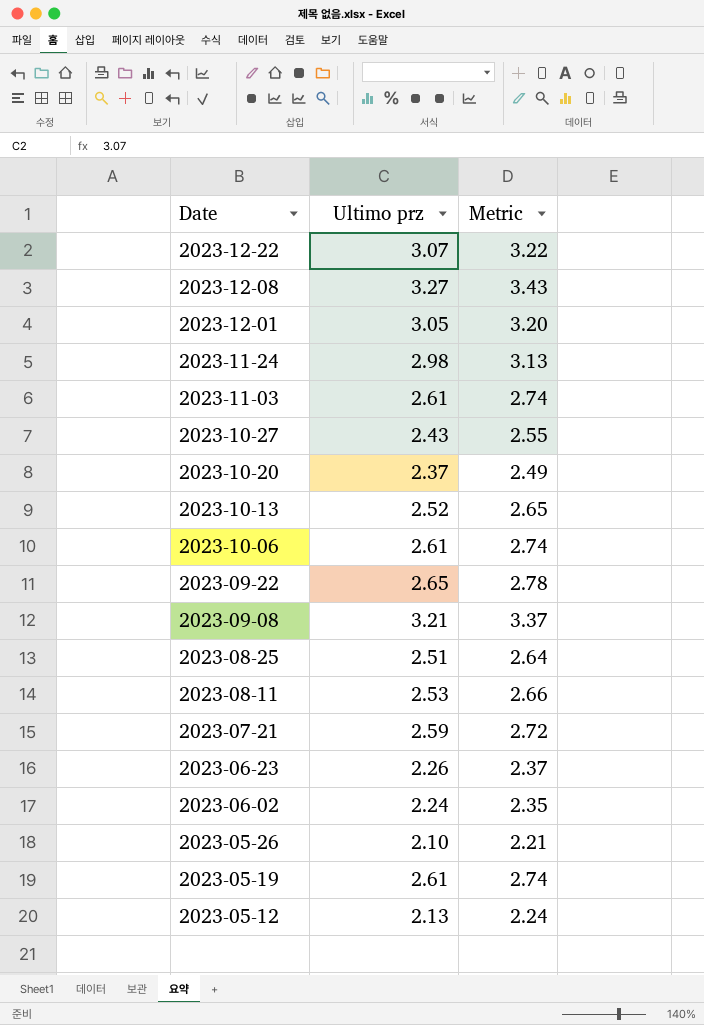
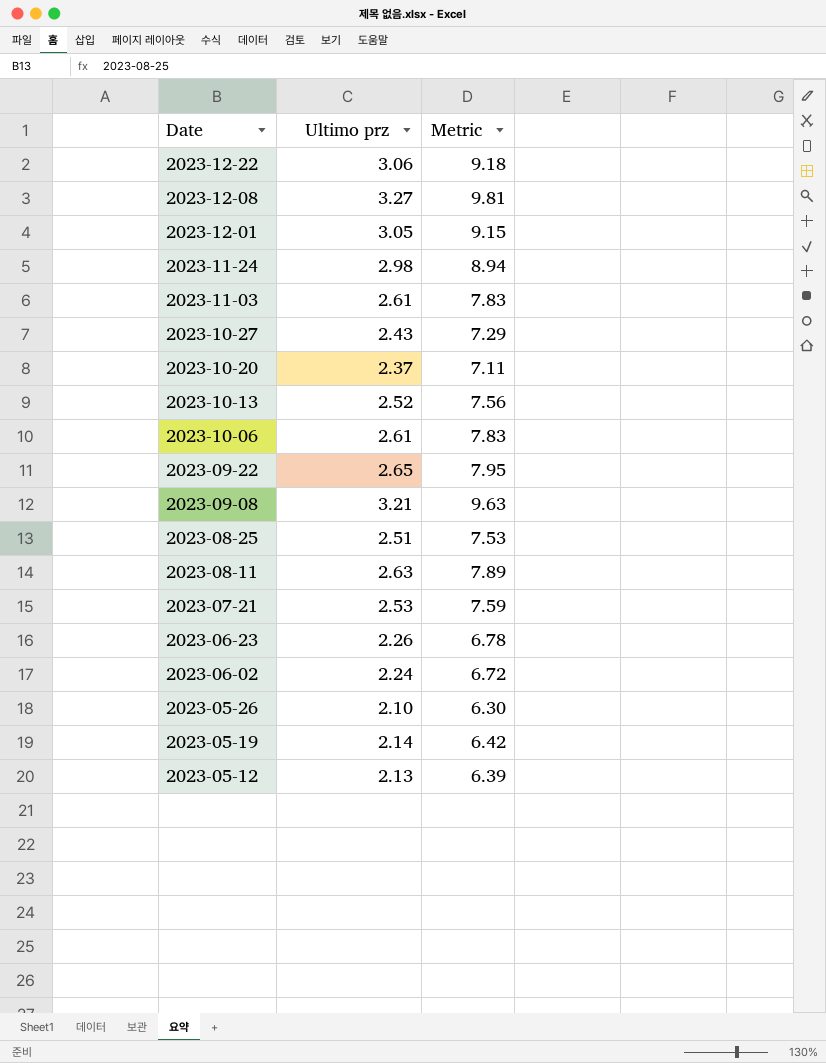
column Metric | formula: [Ultimo prz] * 1.05 -> [Ultimo prz] * 3
2023-12-22 | Ultimo prz: 3.07 -> 3.06
2023-08-11 | Ultimo prz: 2.53 -> 2.63
2023-07-21 | Ultimo prz: 2.59 -> 2.53
2023-05-19 | Ultimo prz: 2.61 -> 2.14

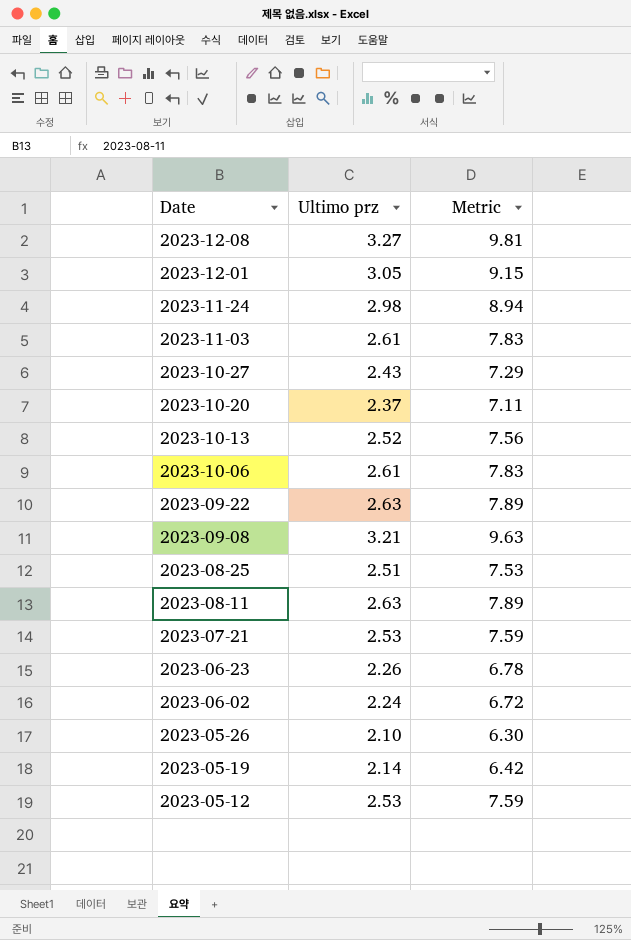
row 2023-12-22: 3.06 | 9.18 -> none
2023-09-22 | Ultimo prz: 2.65 -> 2.63
2023-09-22 | Metric: 7.95 -> 7.89
2023-05-12 | Ultimo prz: 2.13 -> 2.53
2023-05-12 | Metric: 6.39 -> 7.59

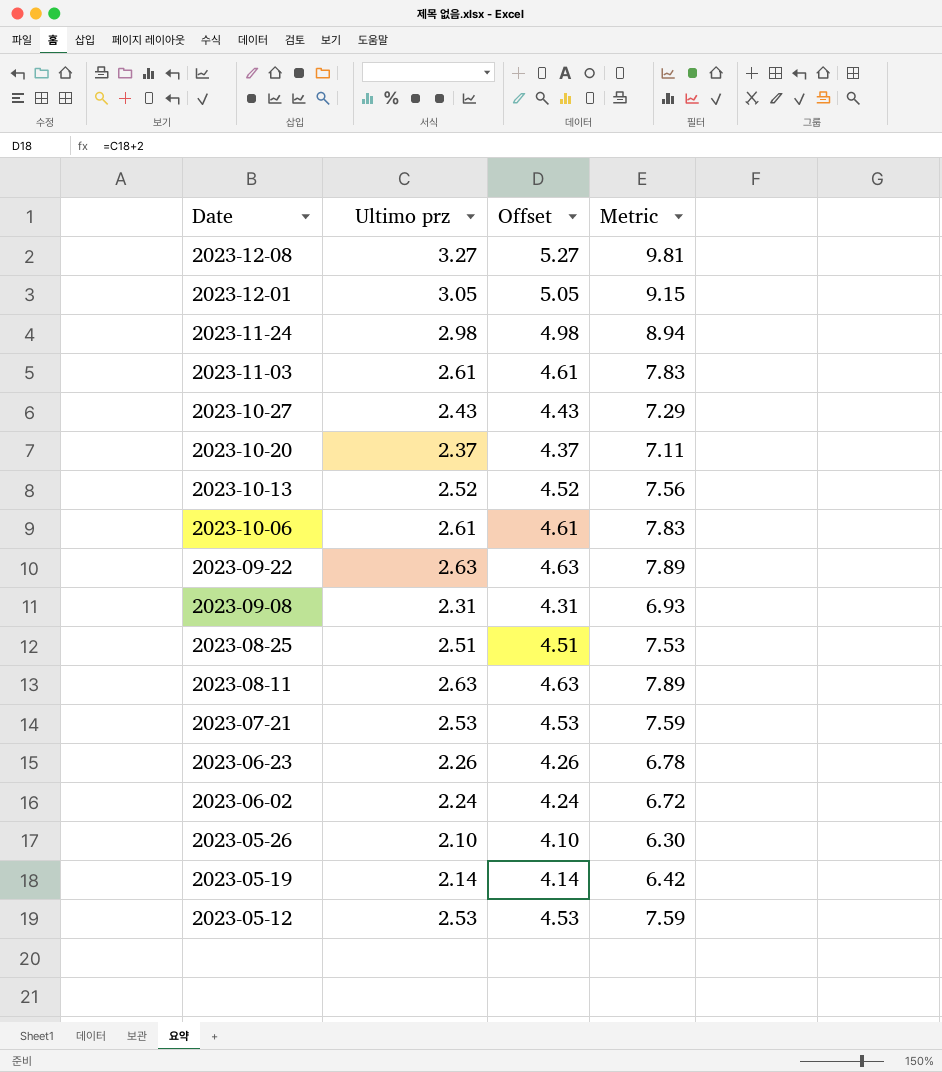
column Offset | formula: none -> [Ultimo prz] + 2
2023-09-08 | Ultimo prz: 3.21 -> 2.31
2023-09-08 | Metric: 9.63 -> 6.93

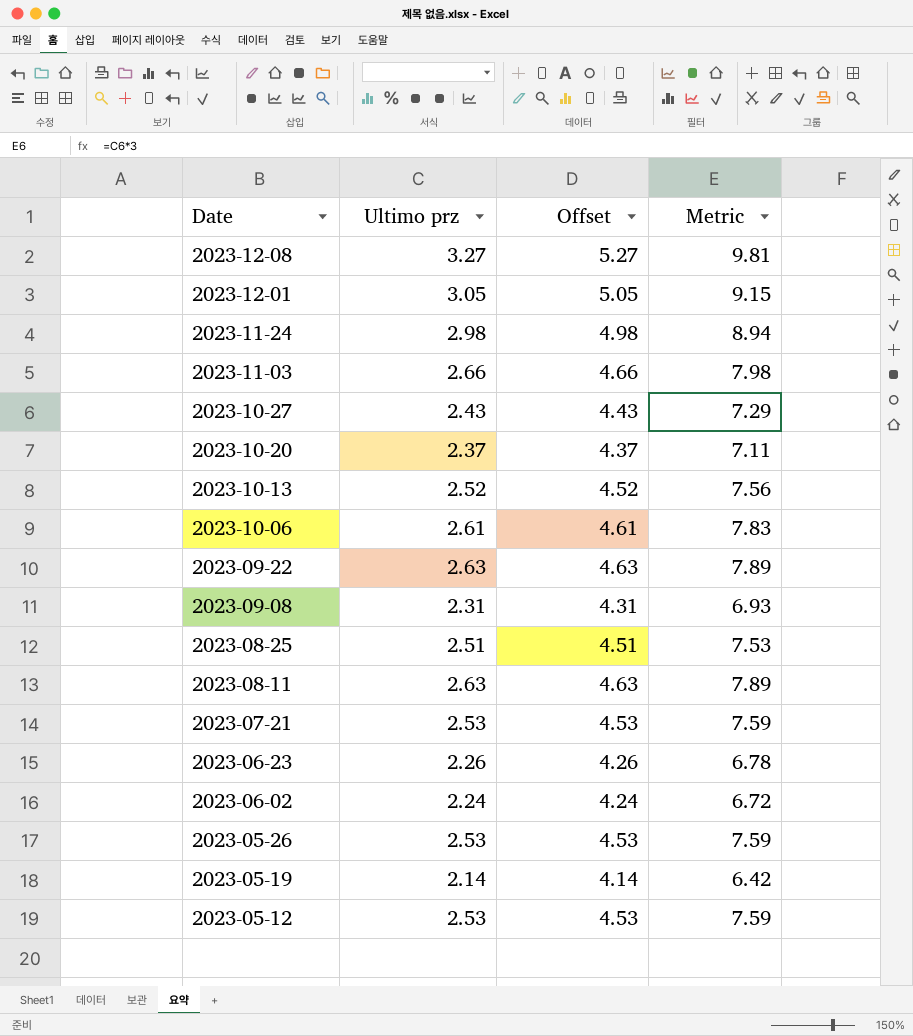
2023-11-03 | Ultimo prz: 2.61 -> 2.66
2023-11-03 | Offset: 4.61 -> 4.66
2023-11-03 | Metric: 7.83 -> 7.98
2023-05-26 | Ultimo prz: 2.10 -> 2.53
2023-05-26 | Offset: 4.10 -> 4.53
2023-05-26 | Metric: 6.30 -> 7.59

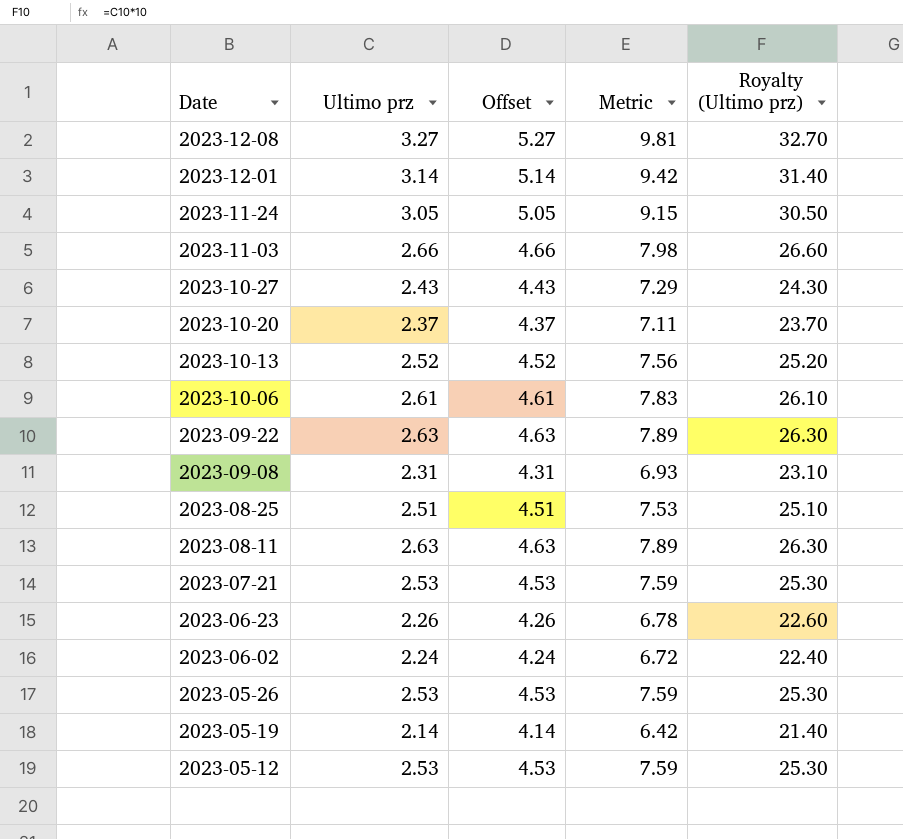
column Royalty (Ultimo prz) | formula: none -> [Ultimo prz] * 10
2023-12-01 | Ultimo prz: 3.05 -> 3.14
2023-12-01 | Offset: 5.05 -> 5.14
2023-12-01 | Metric: 9.15 -> 9.42
2023-11-24 | Ultimo prz: 2.98 -> 3.05
2023-11-24 | Offset: 4.98 -> 5.05
2023-11-24 | Metric: 8.94 -> 9.15

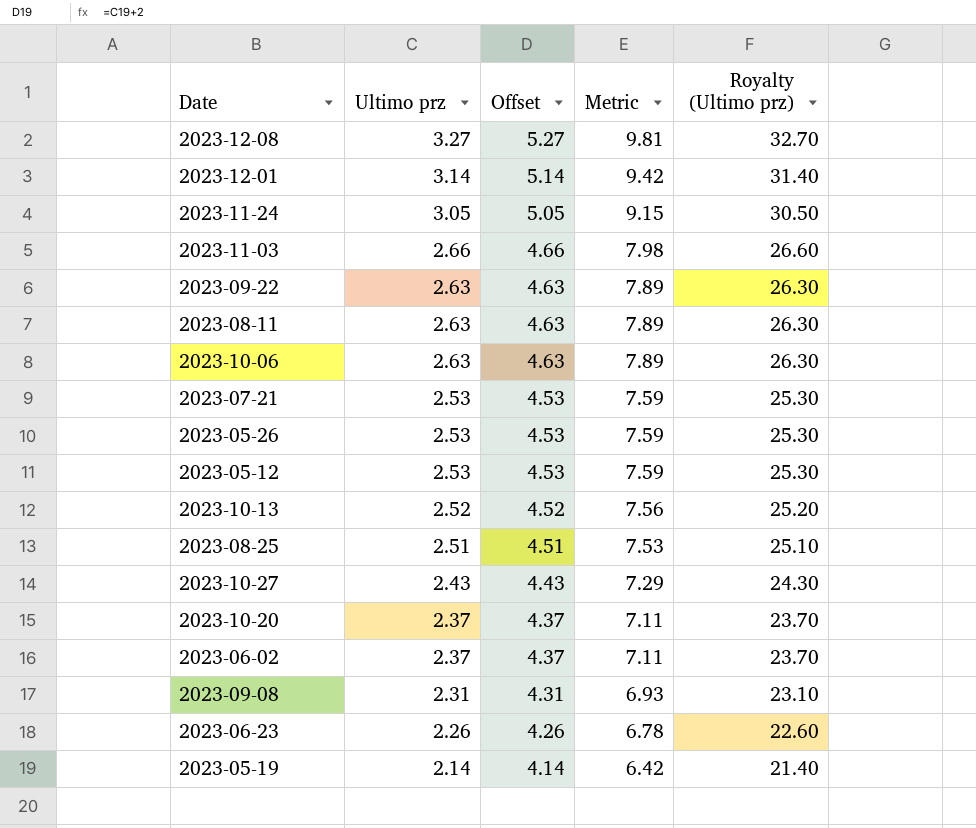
row order: Date descending -> Ultimo prz descending
2023-10-06 | Ultimo prz: 2.61 -> 2.63
2023-10-06 | Offset: 4.61 -> 4.63
2023-10-06 | Metric: 7.83 -> 7.89
2023-10-06 | Royalty (Ultimo prz): 26.10 -> 26.30
2023-06-02 | Ultimo prz: 2.24 -> 2.37
2023-06-02 | Offset: 4.24 -> 4.37
2023-06-02 | Metric: 6.72 -> 7.11
2023-06-02 | Royalty (Ultimo prz): 22.40 -> 23.70

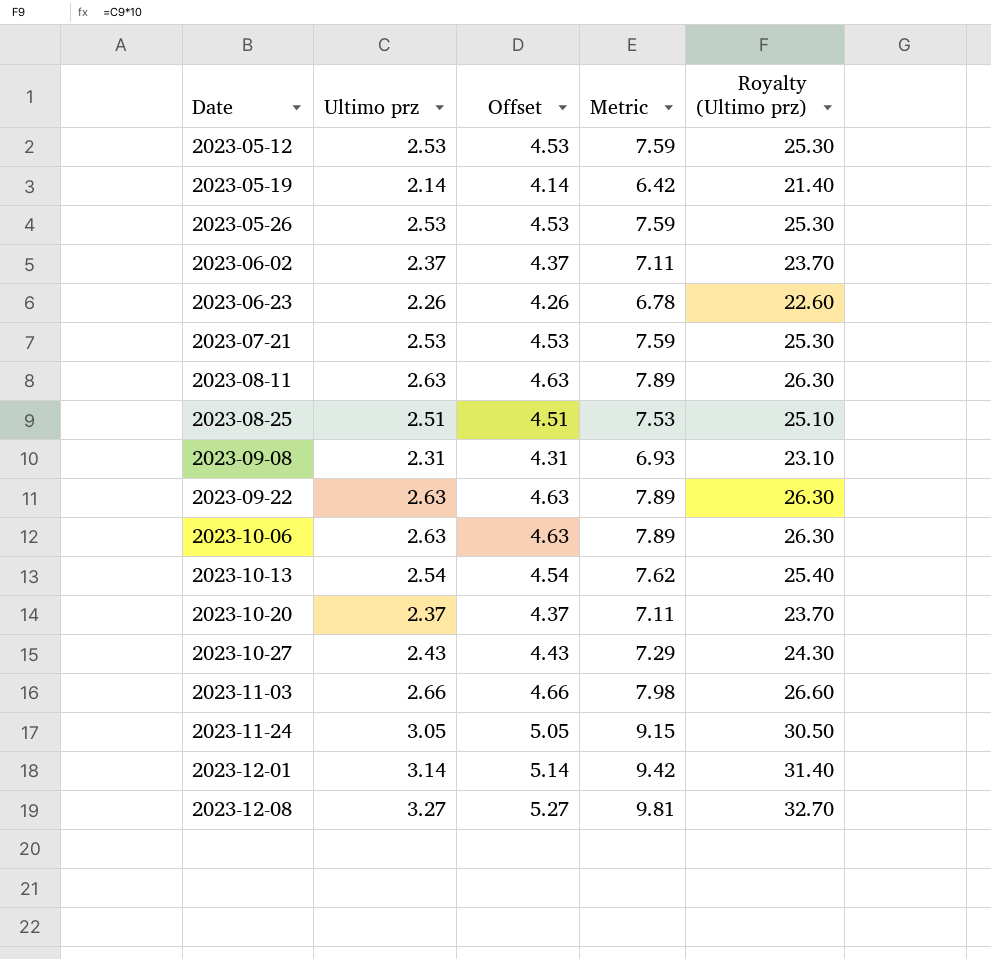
row order: Ultimo prz descending -> Date ascending
2023-10-13 | Ultimo prz: 2.52 -> 2.54
2023-10-13 | Offset: 4.52 -> 4.54
2023-10-13 | Metric: 7.56 -> 7.62
2023-10-13 | Royalty (Ultimo prz): 25.20 -> 25.40

